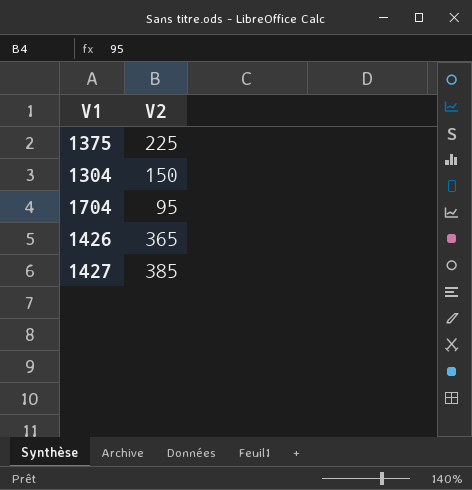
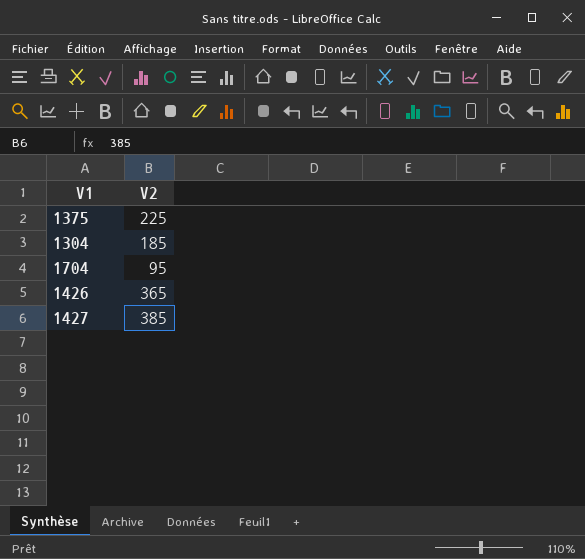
1304 | V2: 150 -> 185

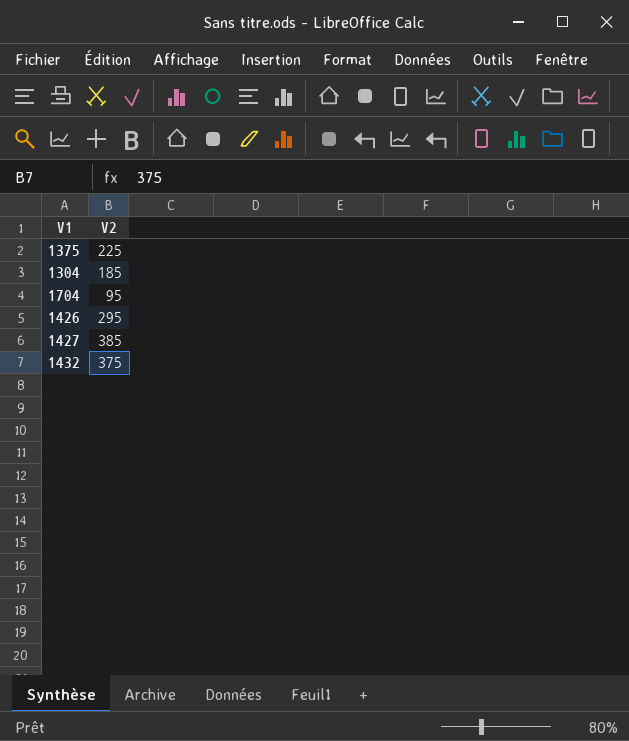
1426 | V2: 365 -> 295
row 1432: none -> 375

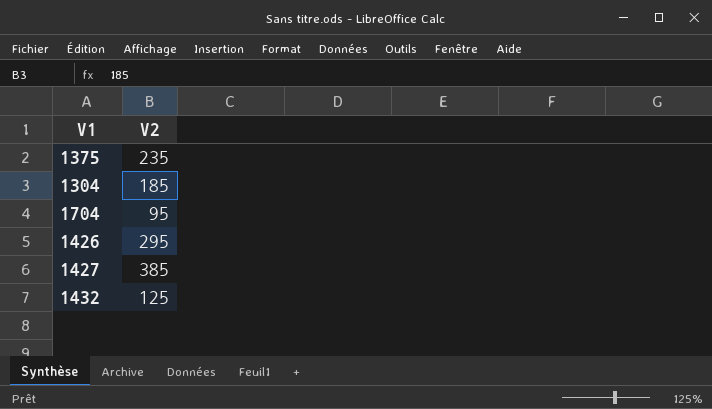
1375 | V2: 225 -> 235
1432 | V2: 375 -> 125

